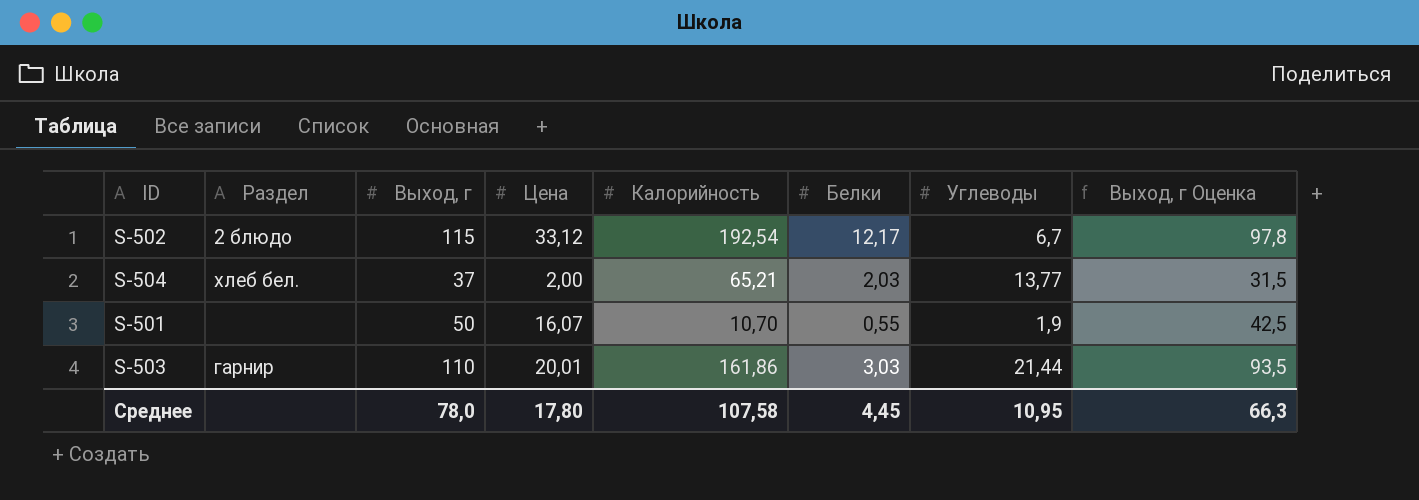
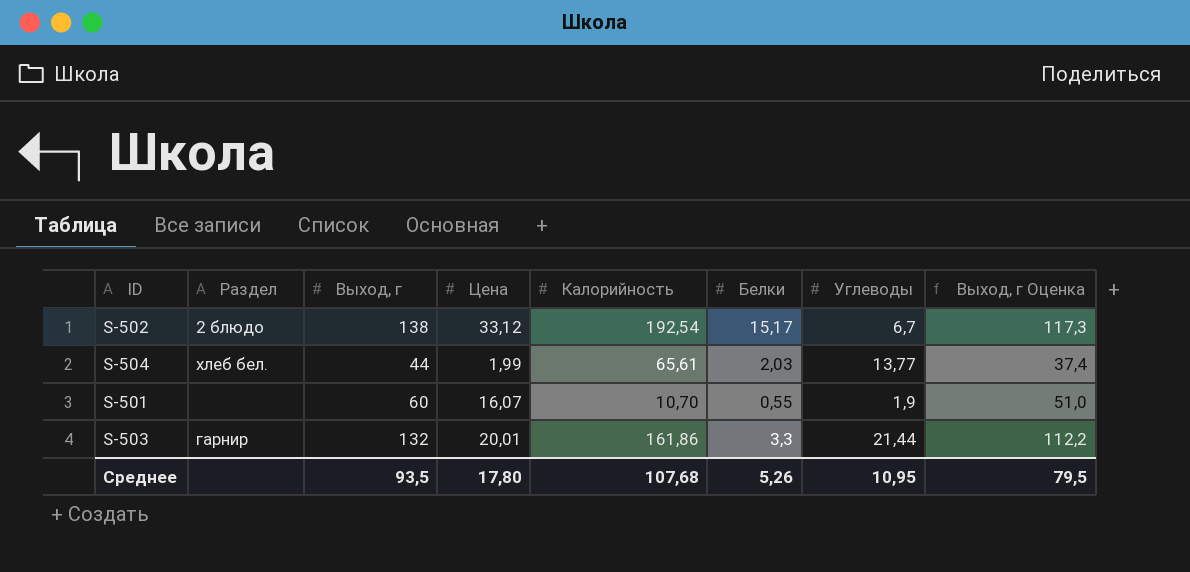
S-502 | Выход, г: 115 -> 138
S-502 | Белки: 12,17 -> 15,17
S-502 | Выход, г Оценка: 97,8 -> 117,3
S-504 | Выход, г: 37 -> 44
S-504 | Цена: 2,00 -> 1,99
S-504 | Калорийность: 65,21 -> 65,61
S-504 | Выход, г Оценка: 31,5 -> 37,4
S-501 | Выход, г: 50 -> 60
S-501 | Выход, г Оценка: 42,5 -> 51,0
S-503 | Выход, г: 110 -> 132
S-503 | Белки: 3,03 -> 3,3
S-503 | Выход, г Оценка: 93,5 -> 112,2
Среднее | Выход, г: 78,0 -> 93,5
Среднее | Калорийность: 107,58 -> 107,68
Среднее | Белки: 4,45 -> 5,26
Среднее | Выход, г Оценка: 66,3 -> 79,5

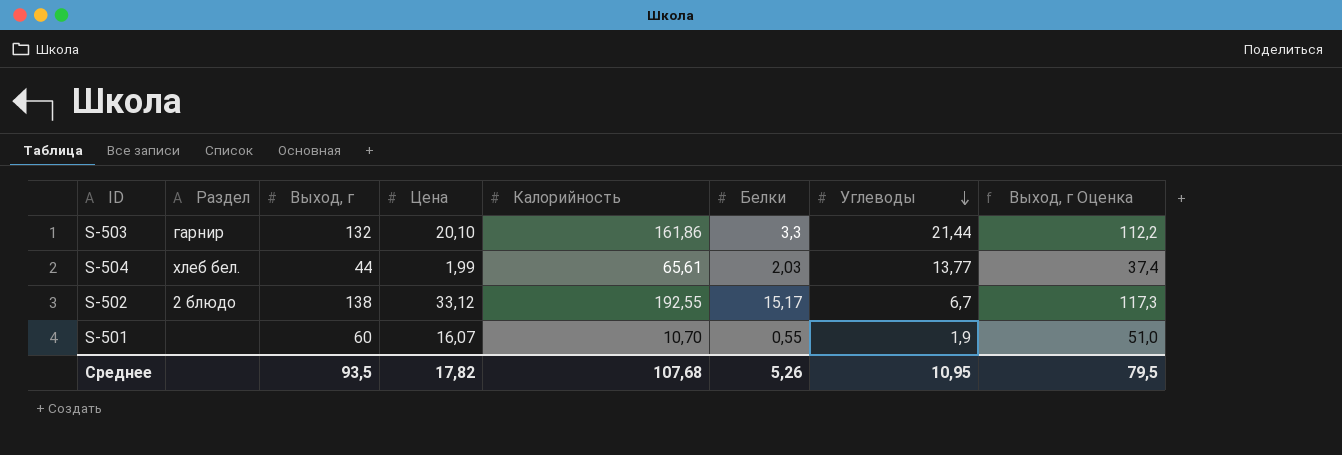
row order: none -> Углеводы descending
S-503 | Цена: 20,01 -> 20,10
S-502 | Калорийность: 192,54 -> 192,55
Среднее | Цена: 17,80 -> 17,82

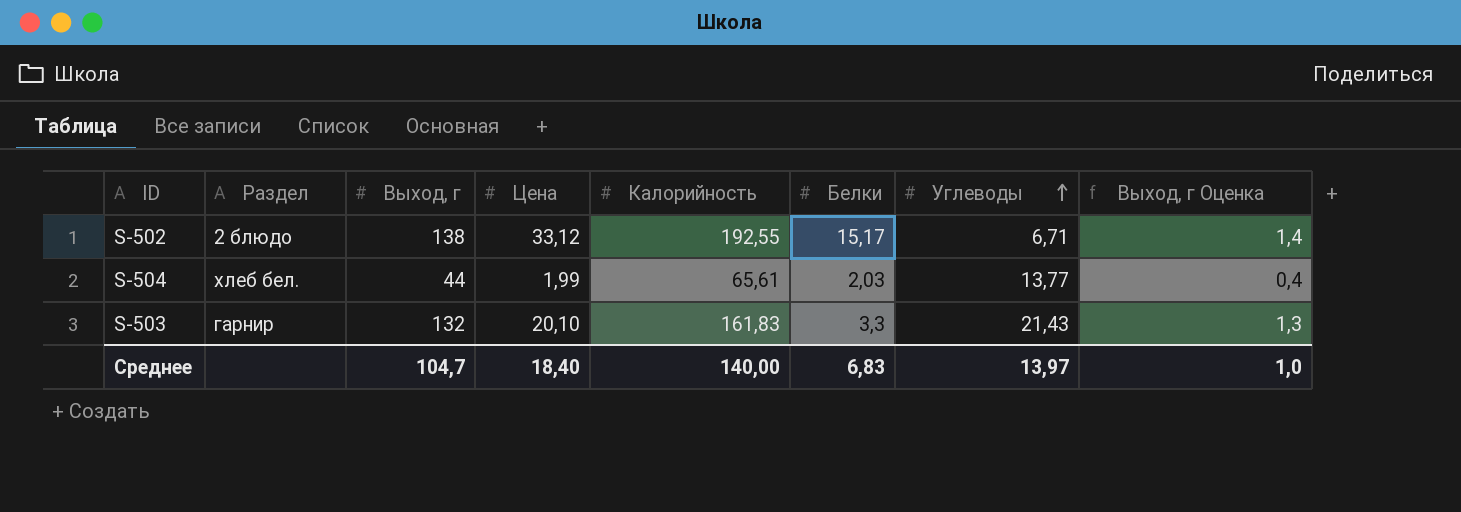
row order: Углеводы descending -> Углеводы ascending
column Выход, г Оценка | formula: [Выход, г] * 0,85 -> [Выход, г] * 0,01
row S-501: none | 60 | 16,07 | 10,70 | 0,55 | 1,9 | 51,0 -> none
S-502 | Углеводы: 6,7 -> 6,71
S-503 | Калорийность: 161,86 -> 161,83
S-503 | Углеводы: 21,44 -> 21,43
Среднее | Выход, г: 93,5 -> 104,7
Среднее | Цена: 17,82 -> 18,40
Среднее | Калорийность: 107,68 -> 140,00
Среднее | Белки: 5,26 -> 6,83
Среднее | Углеводы: 10,95 -> 13,97
Среднее | Выход, г Оценка: 79,5 -> 1,0

